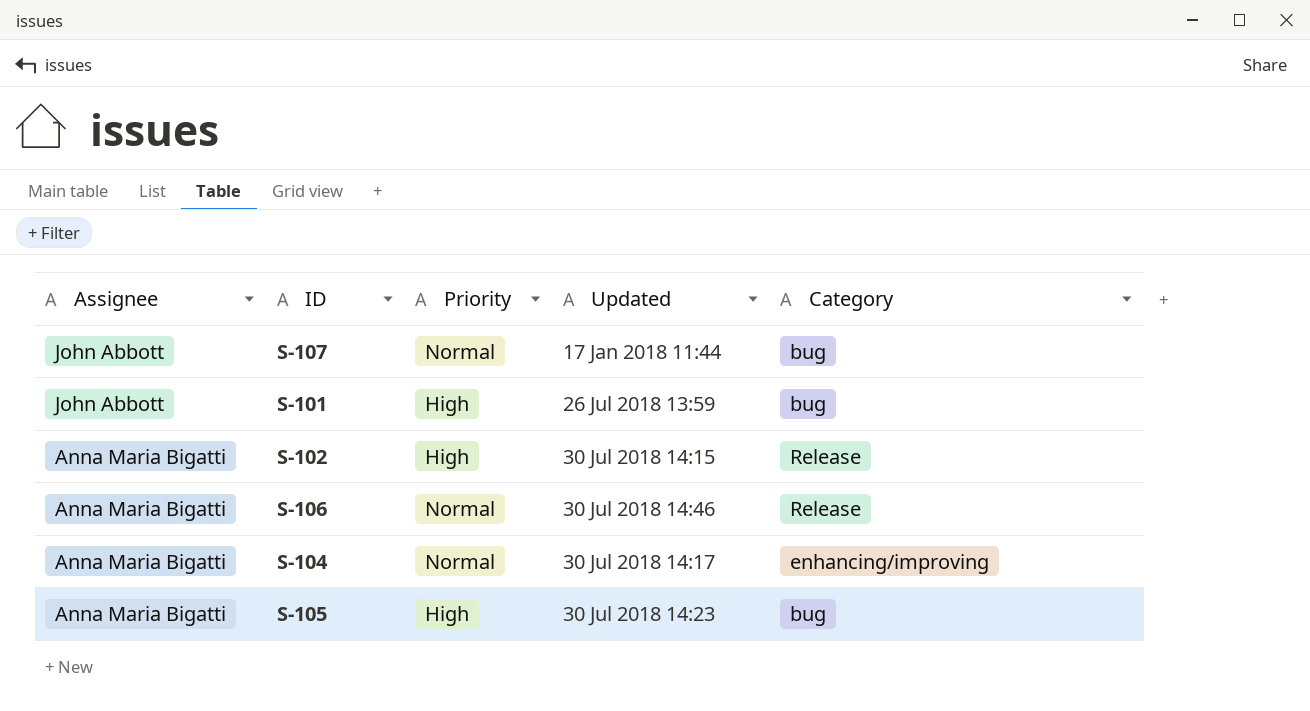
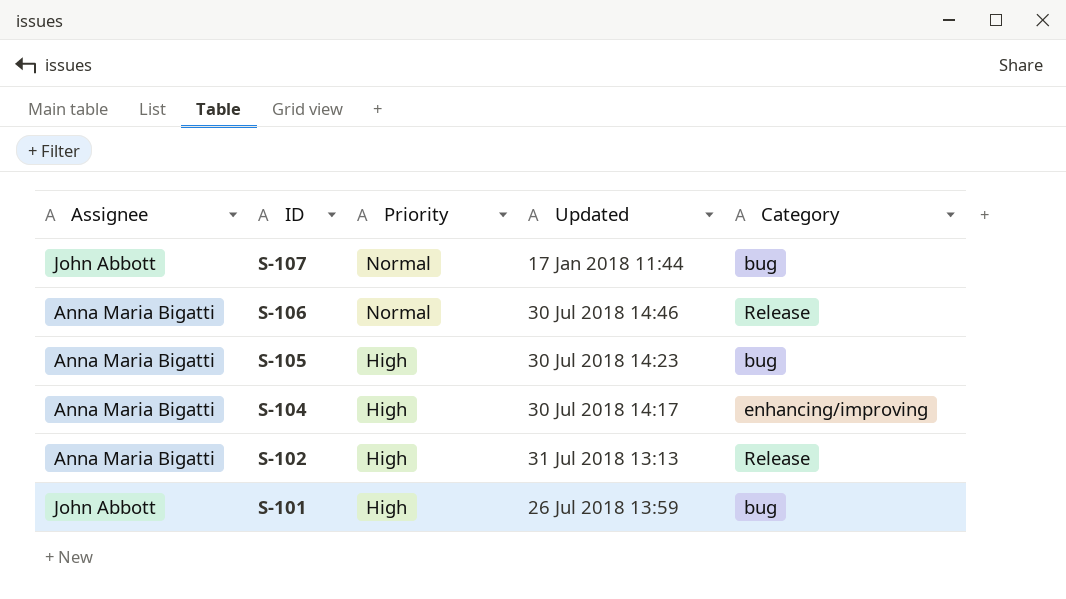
row order: Assignee descending -> ID descending
S-104 | Priority: Normal -> High
S-102 | Updated: 30 Jul 2018 14:15 -> 31 Jul 2018 13:13

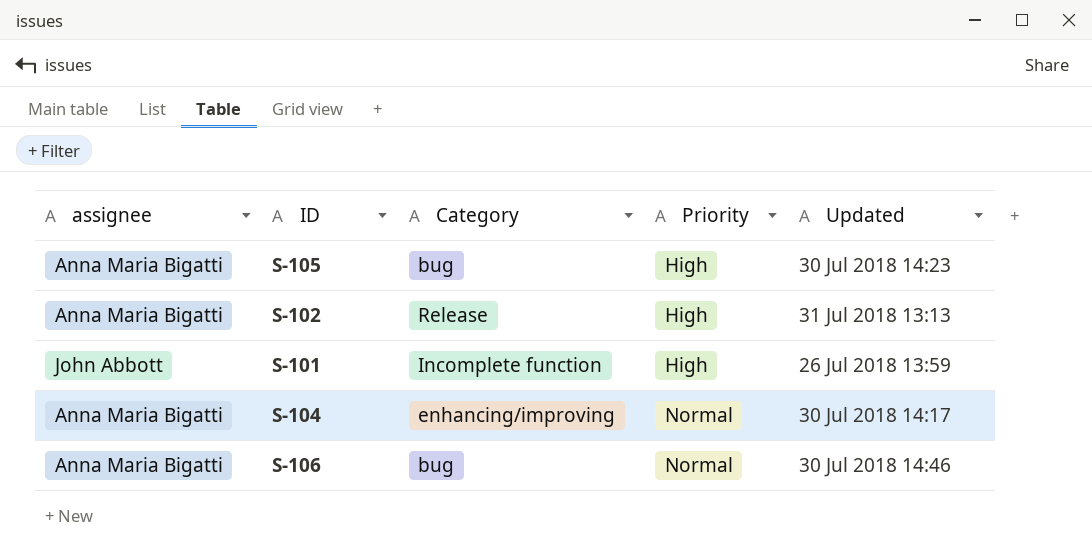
row order: ID descending -> Priority ascending
column name: Assignee -> assignee
column Category | position: 5 -> 3
row S-107: John Abbott | Normal | 17 Jan 2018 11:44 | bug -> none
S-101 | Category: bug -> Incomplete function
S-104 | Priority: High -> Normal
S-106 | Category: Release -> bug

